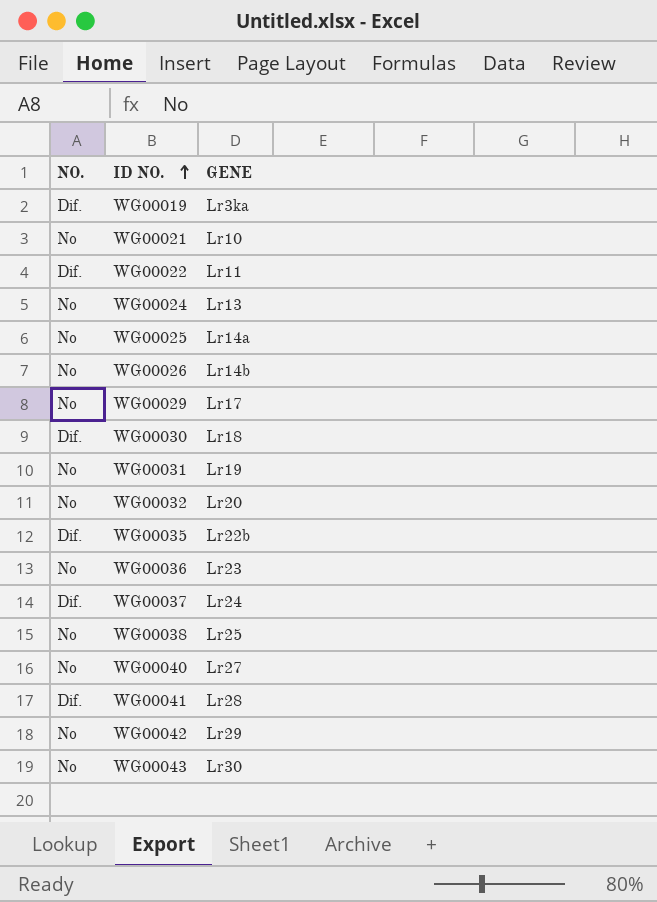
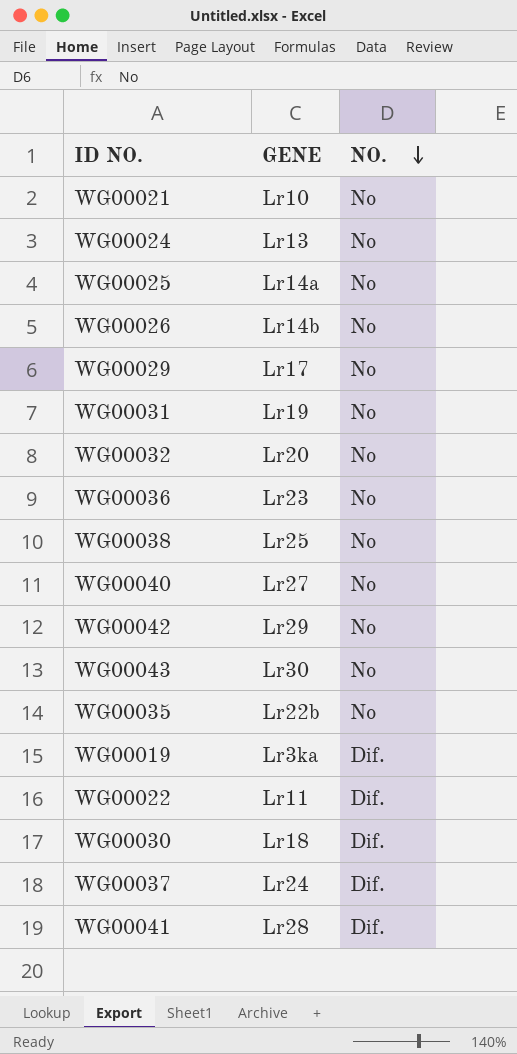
row order: ID NO. ascending -> NO. descending
column NO. | position: 1 -> 3
WG00035 | NO.: Dif. -> No

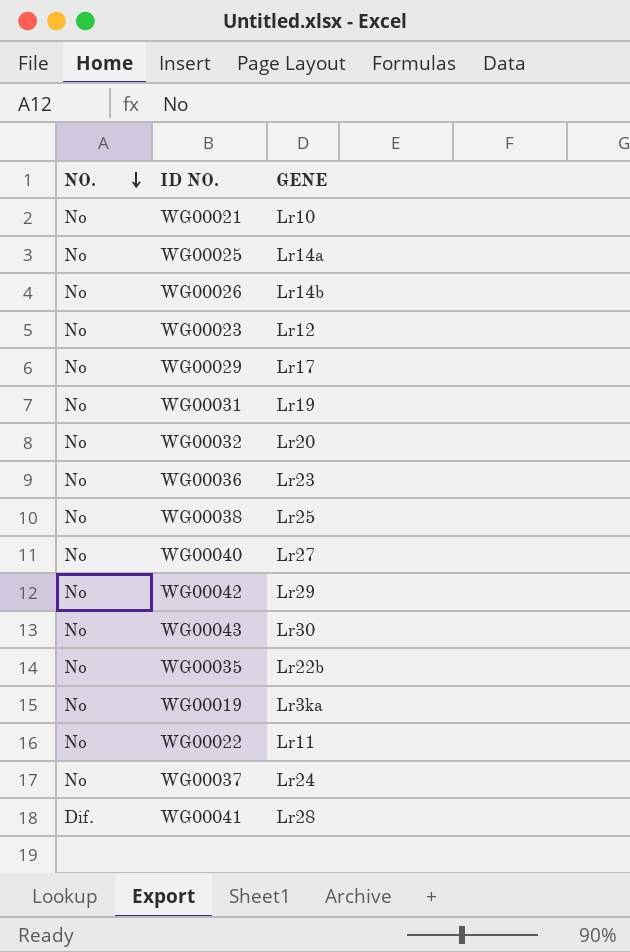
column NO. | position: 3 -> 1
row WG00024: Lr13 | No -> none
row WG00030: Lr18 | Dif. -> none
row WG00023: none -> No | Lr12
WG00019 | NO.: Dif. -> No
WG00022 | NO.: Dif. -> No
WG00037 | NO.: Dif. -> No

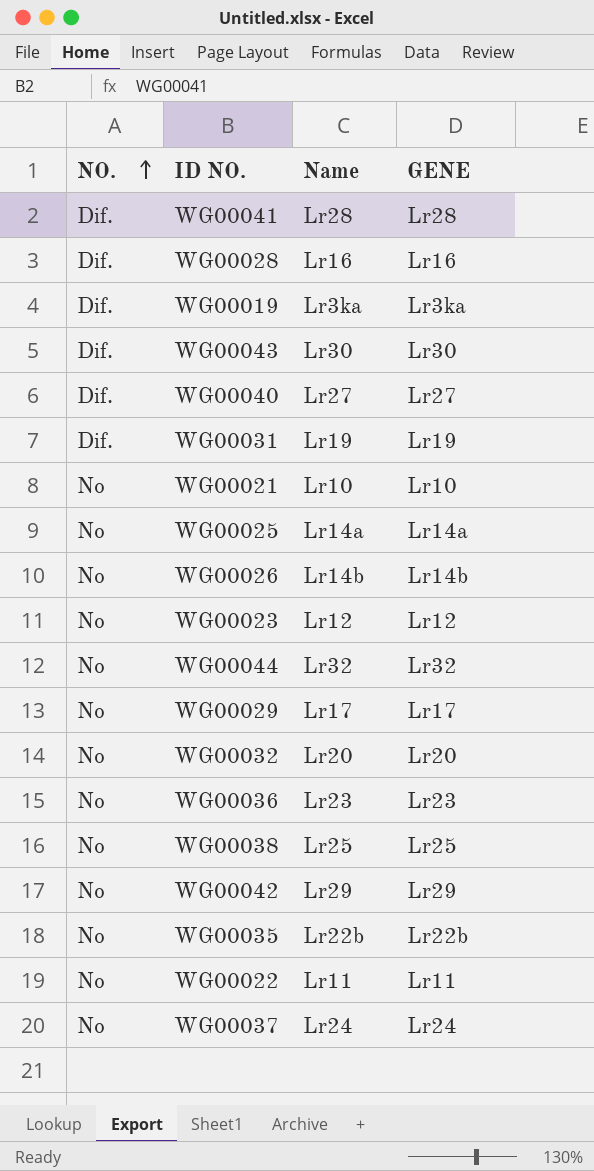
row order: NO. descending -> NO. ascending
column Name | position: none -> 3
row WG00028: none -> Dif. | Lr16 | Lr16
WG00019 | NO.: No -> Dif.
WG00043 | NO.: No -> Dif.
WG00040 | NO.: No -> Dif.
WG00031 | NO.: No -> Dif.
row WG00044: none -> No | Lr32 | Lr32

